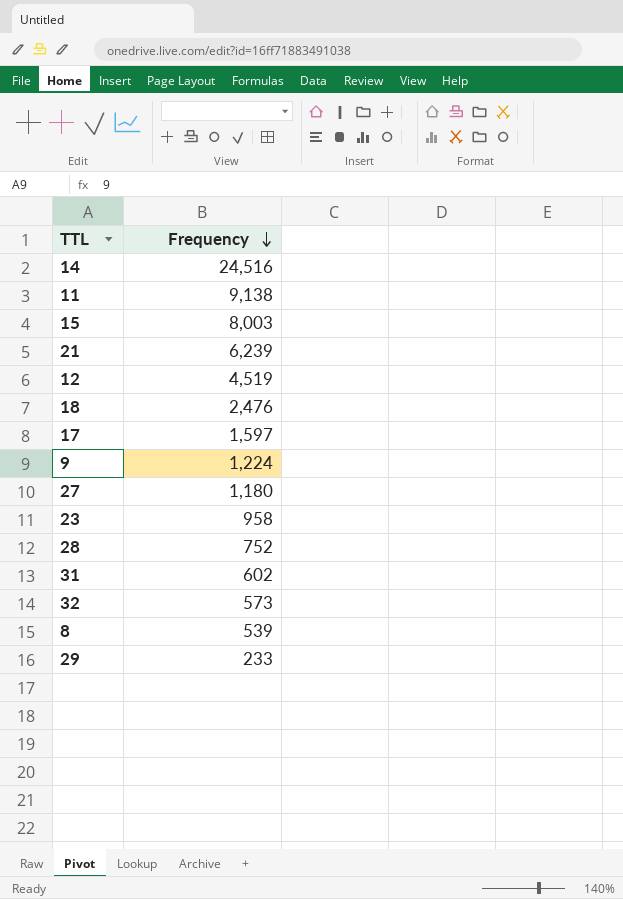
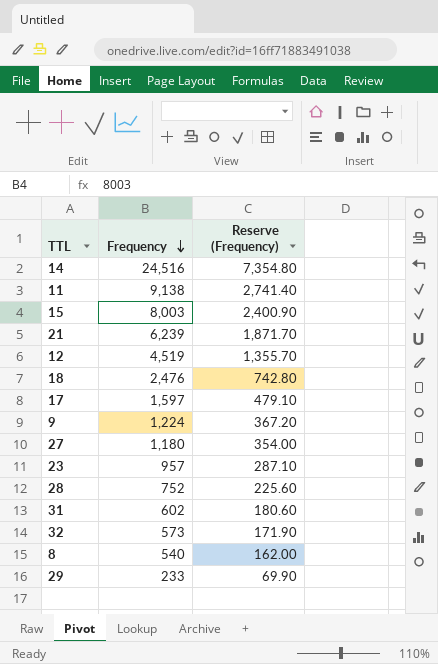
column Reserve (Frequency) | formula: none -> [Frequency] * 0.3
23 | Frequency: 958 -> 957
8 | Frequency: 539 -> 540

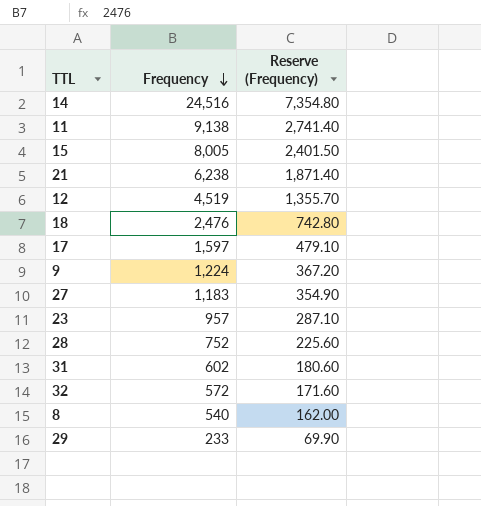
15 | Frequency: 8,003 -> 8,005
15 | Reserve (Frequency): 2,400.90 -> 2,401.50
21 | Frequency: 6,239 -> 6,238
21 | Reserve (Frequency): 1,871.70 -> 1,871.40
27 | Frequency: 1,180 -> 1,183
27 | Reserve (Frequency): 354.00 -> 354.90
32 | Frequency: 573 -> 572
32 | Reserve (Frequency): 171.90 -> 171.60

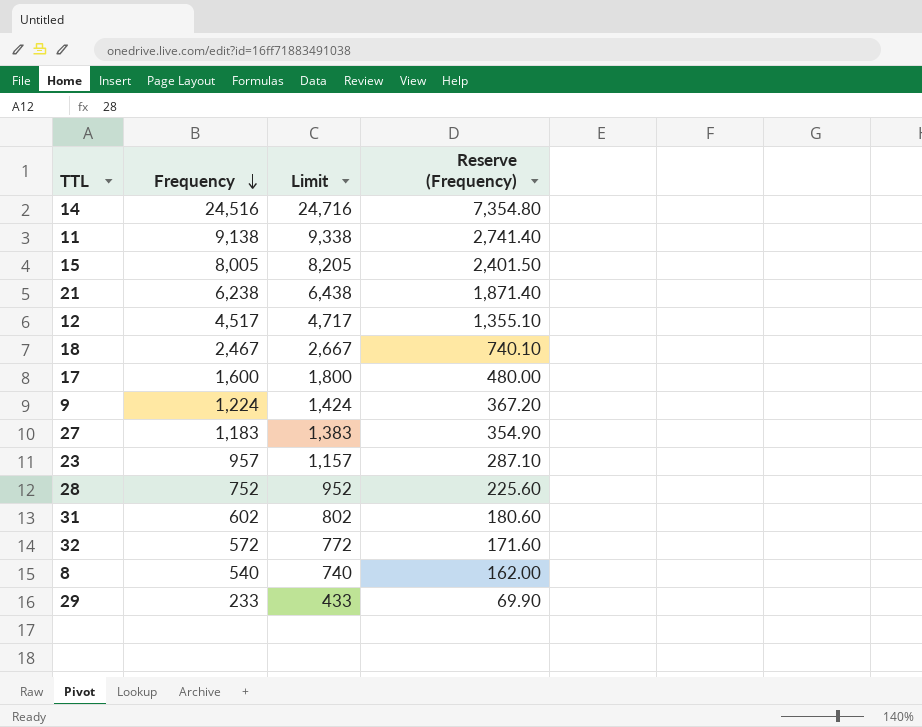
column Limit | formula: none -> [Frequency] + 200
12 | Frequency: 4,519 -> 4,517
12 | Reserve (Frequency): 1,355.70 -> 1,355.10
18 | Frequency: 2,476 -> 2,467
18 | Reserve (Frequency): 742.80 -> 740.10
17 | Frequency: 1,597 -> 1,600
17 | Reserve (Frequency): 479.10 -> 480.00

